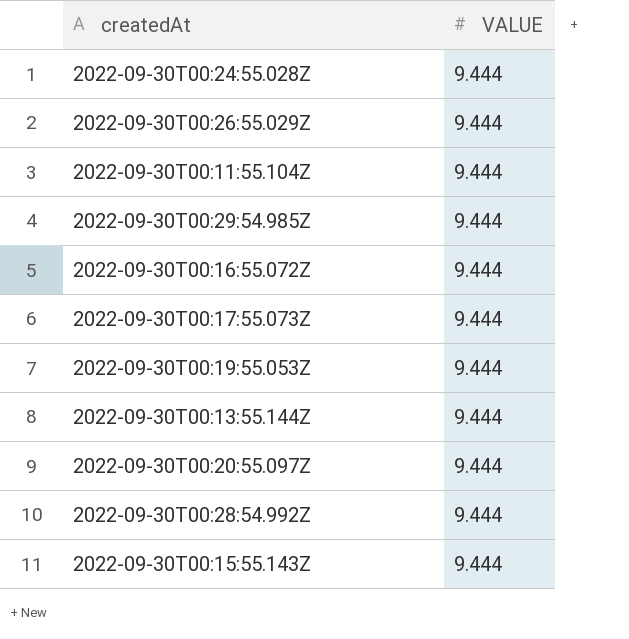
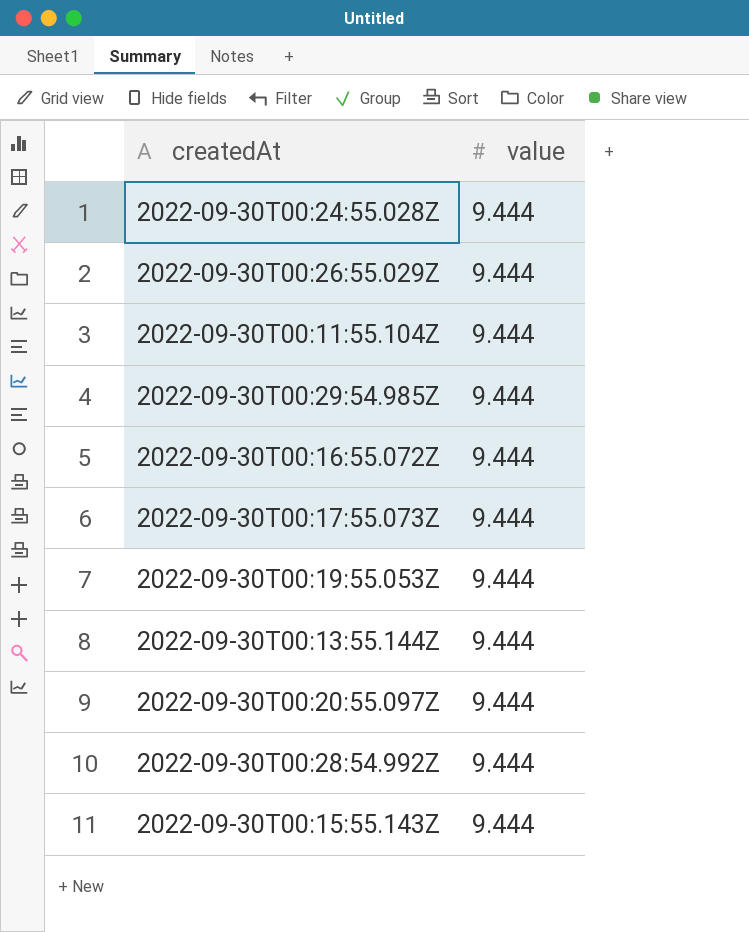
column name: VALUE -> value

